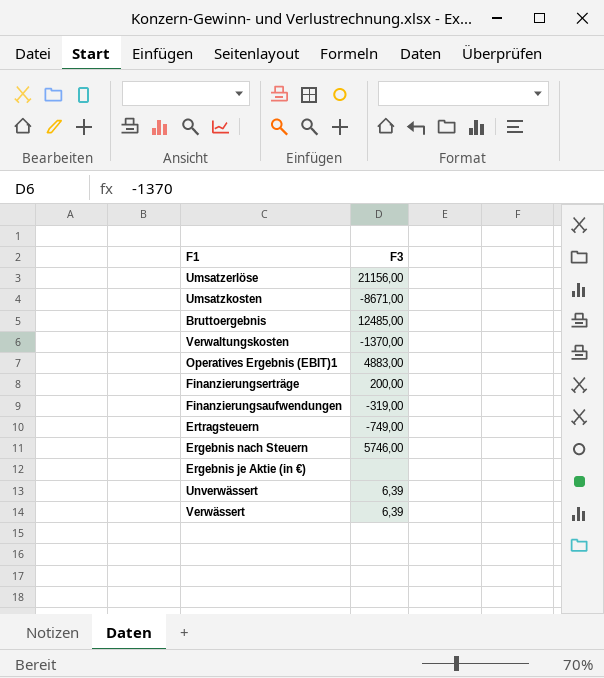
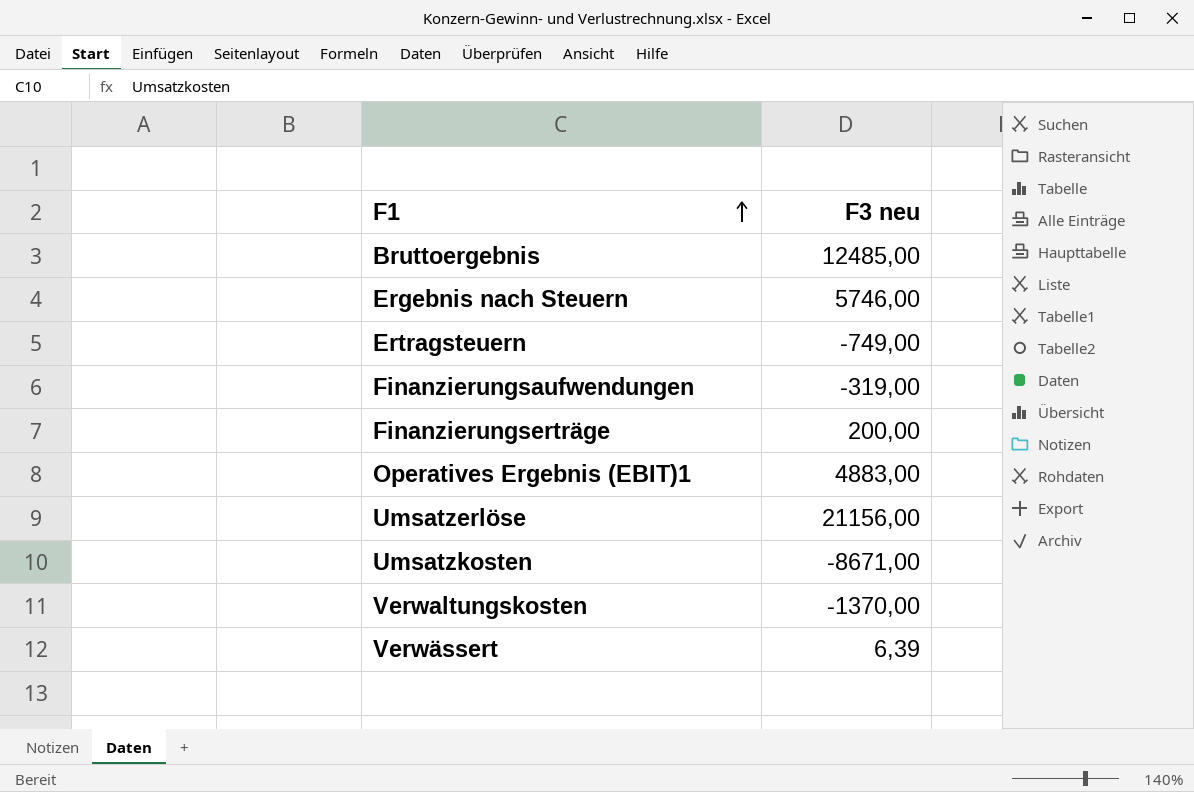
row order: none -> F1 ascending
column name: F3 -> F3 neu
row Ergebnis je Aktie (in €): none -> none
row Unverwässert: 6,39 -> none

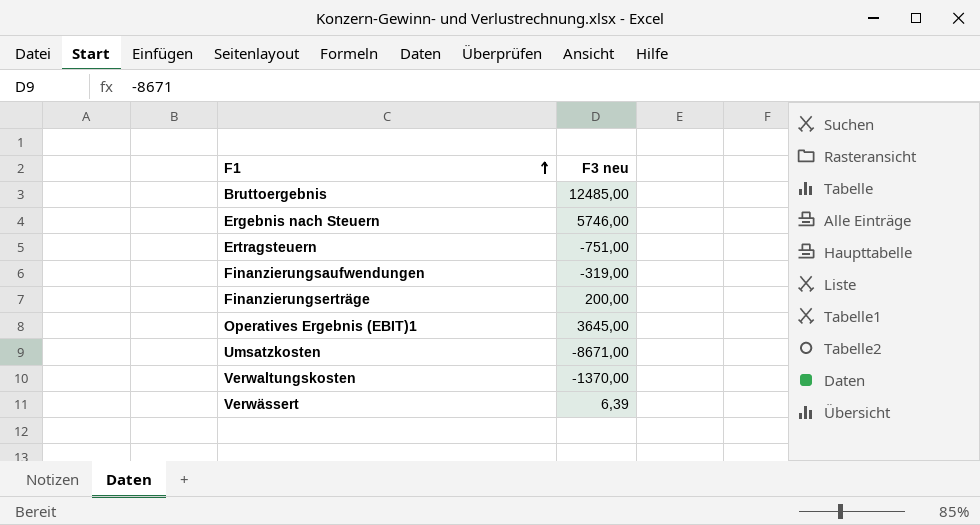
row Umsatzerlöse: 21156,00 -> none
Ertragsteuern | F3 neu: -749,00 -> -751,00
Operatives Ergebnis (EBIT)1 | F3 neu: 4883,00 -> 3645,00

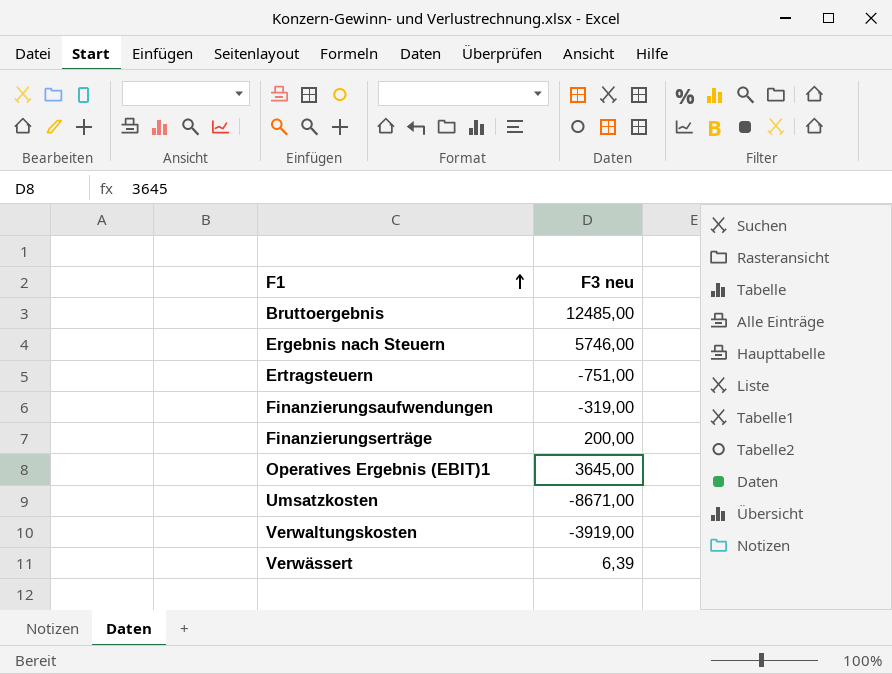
Verwaltungskosten | F3 neu: -1370,00 -> -3919,00

